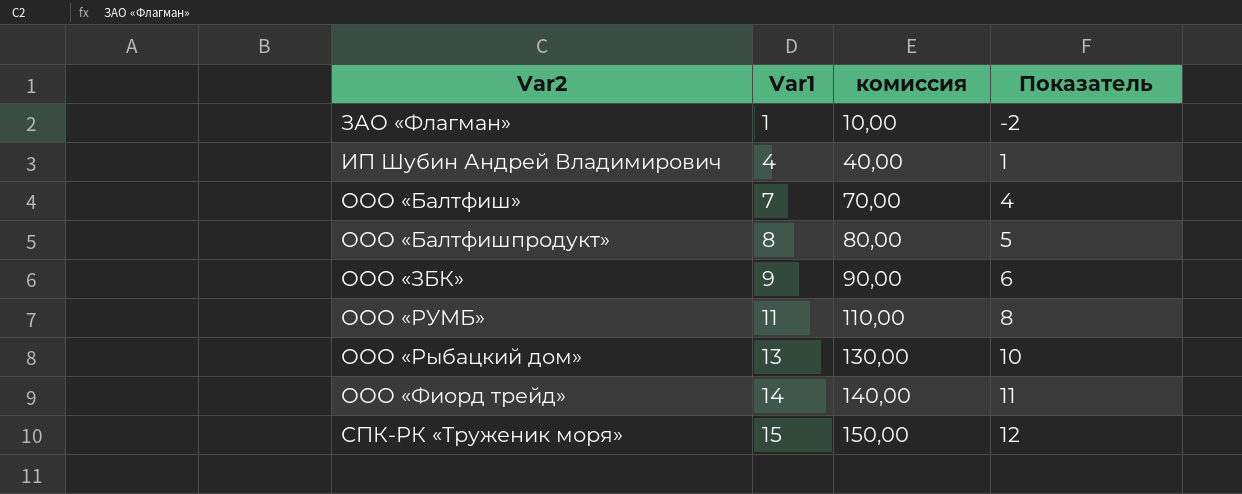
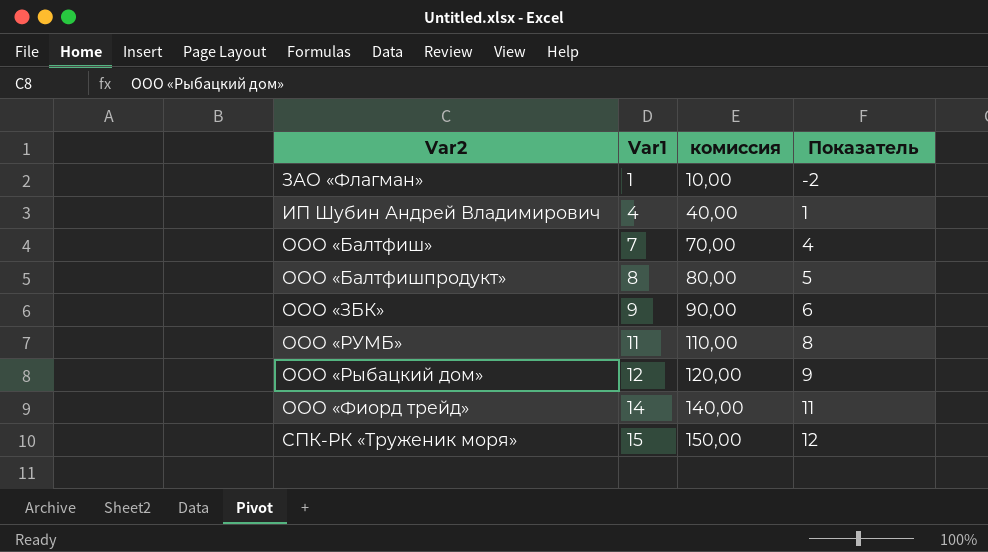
ООО «Рыбацкий дом» | Var1: 13 -> 12
ООО «Рыбацкий дом» | комиссия: 130,00 -> 120,00
ООО «Рыбацкий дом» | Показатель: 10 -> 9

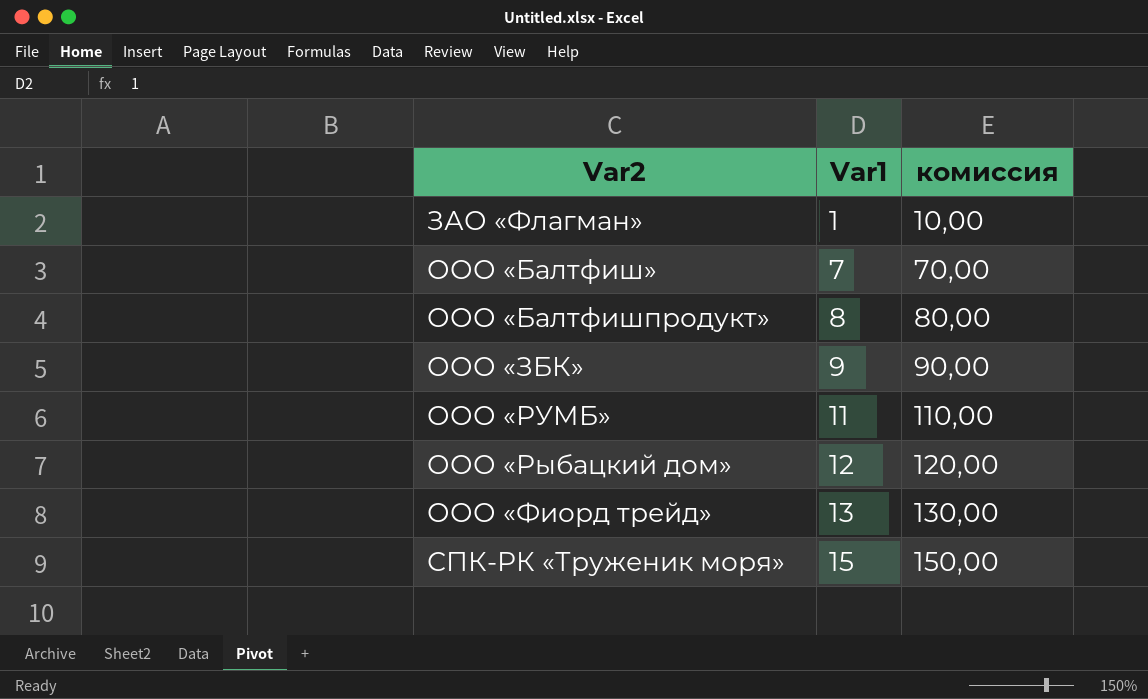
column Показатель | formula: [Var1] - 3 -> none
row ИП Шубин Андрей Владимирович: 4 | 40,00 | 1 -> none
ООО «Фиорд трейд» | Var1: 14 -> 13
ООО «Фиорд трейд» | комиссия: 140,00 -> 130,00

